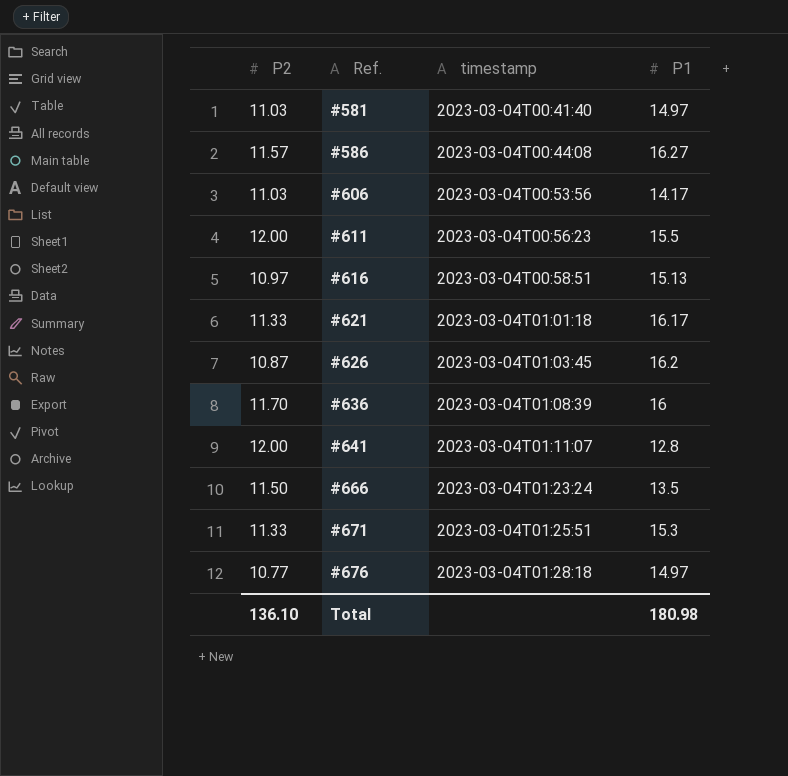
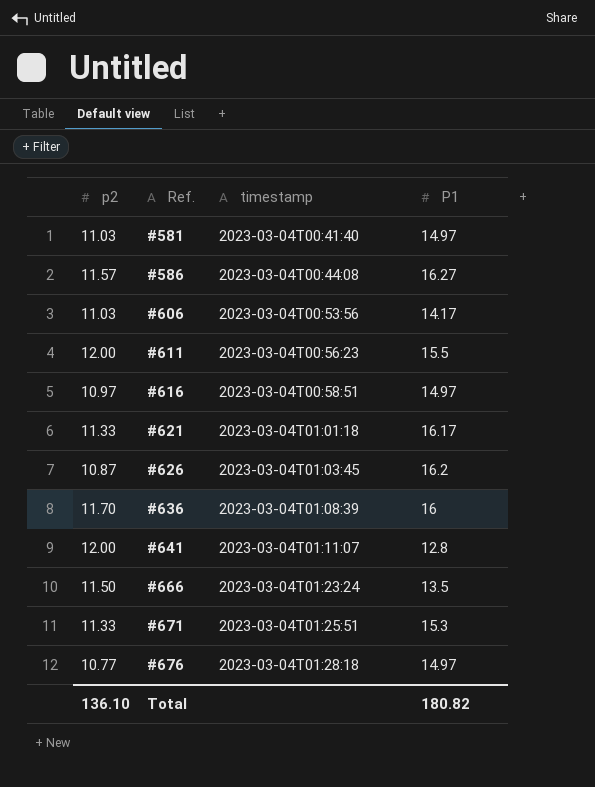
column name: P2 -> p2
#616 | P1: 15.13 -> 14.97
Total | P1: 180.98 -> 180.82

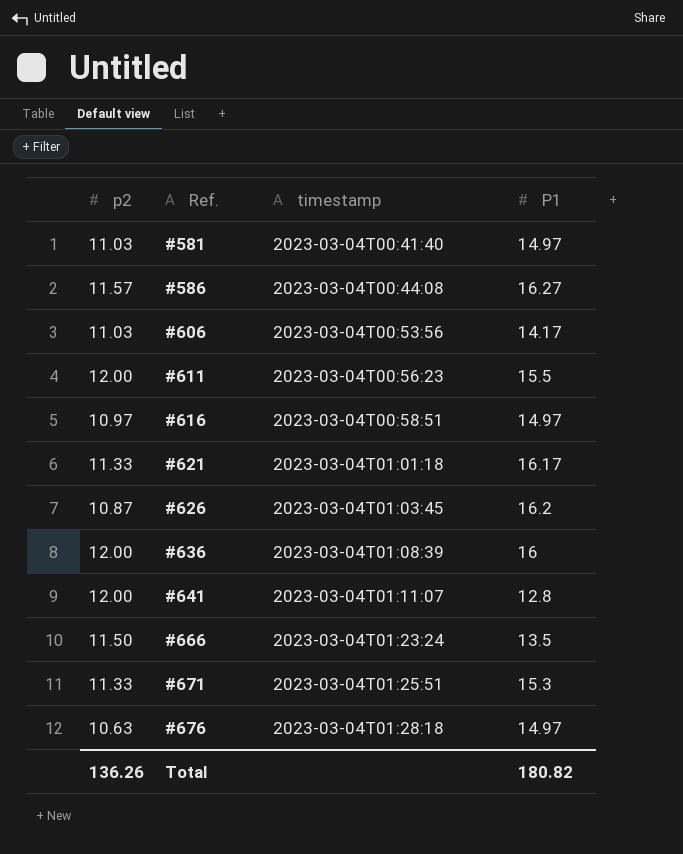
#636 | p2: 11.70 -> 12.00
#676 | p2: 10.77 -> 10.63
Total | p2: 136.10 -> 136.26

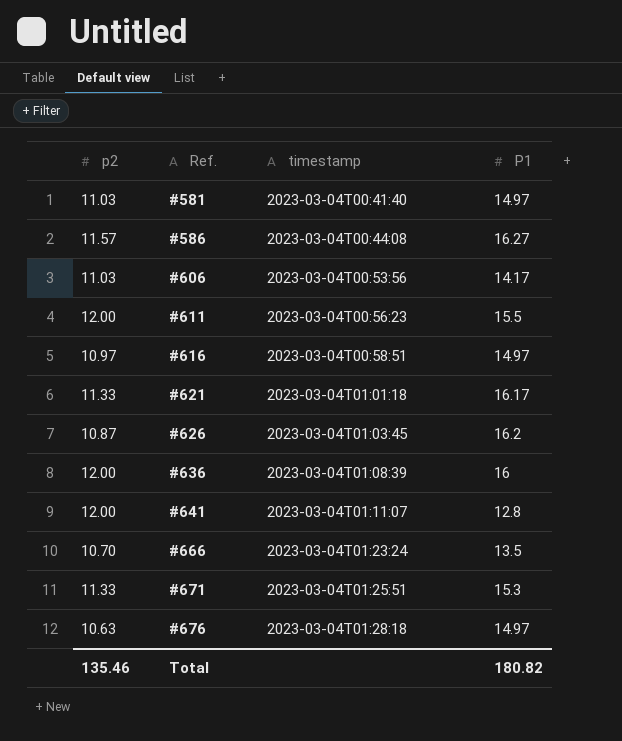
#666 | p2: 11.50 -> 10.70
Total | p2: 136.26 -> 135.46

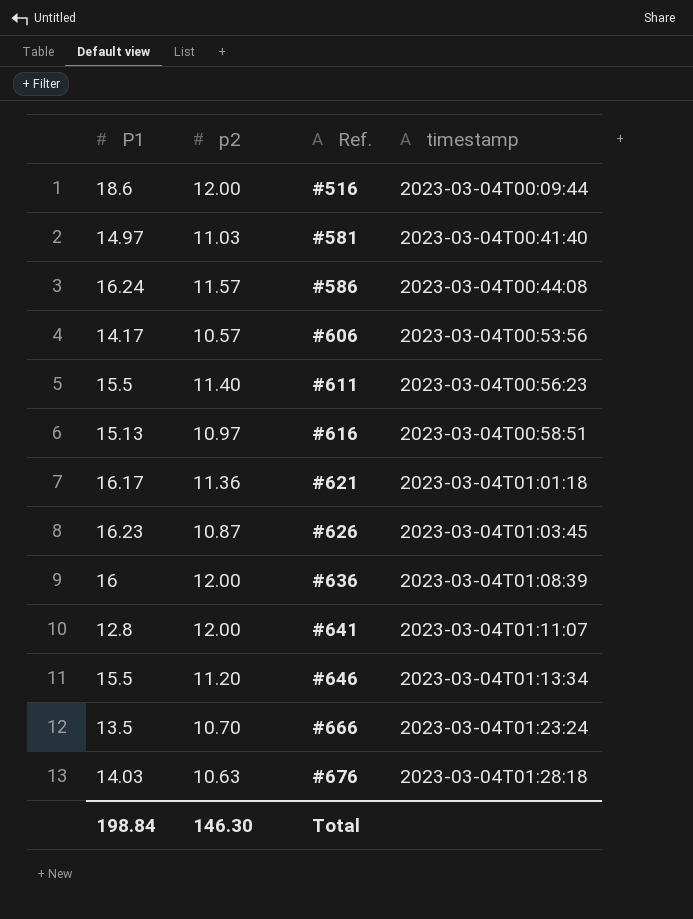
column P1 | position: 4 -> 1
row #671: 11.33 | 2023-03-04T01:25:51 | 15.3 -> none
row #516: none -> 18.6 | 12.00 | 2023-03-04T00:09:44
#586 | P1: 16.27 -> 16.24
#606 | p2: 11.03 -> 10.57
#611 | p2: 12.00 -> 11.40
#616 | P1: 14.97 -> 15.13
#621 | p2: 11.33 -> 11.36
#626 | P1: 16.2 -> 16.23
row #646: none -> 15.5 | 11.20 | 2023-03-04T01:13:34
#676 | P1: 14.97 -> 14.03
Total | P1: 180.82 -> 198.84
Total | p2: 135.46 -> 146.30

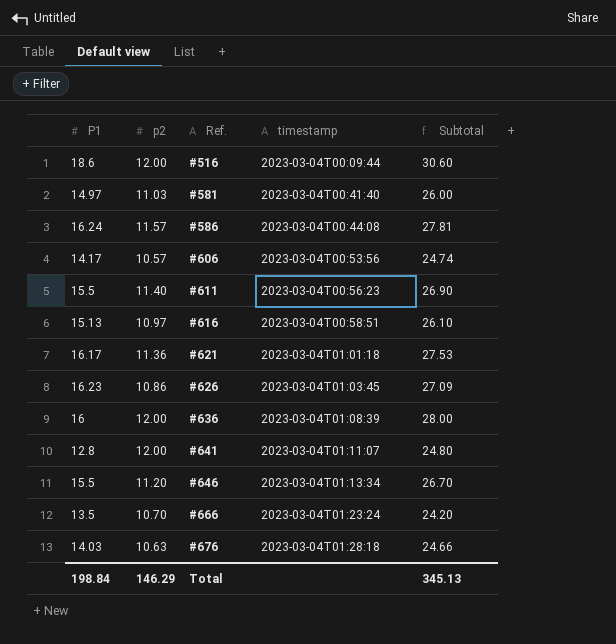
column Subtotal | formula: none -> [P1] + [p2]
#626 | p2: 10.87 -> 10.86
Total | p2: 146.30 -> 146.29

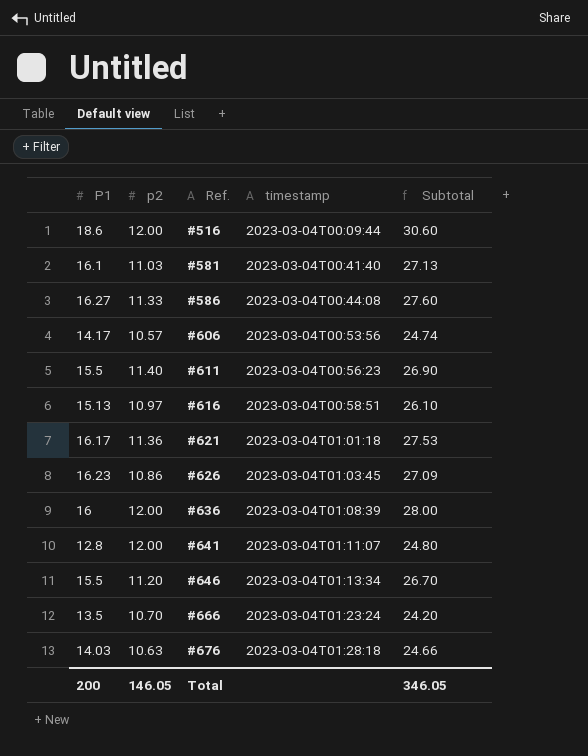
#581 | P1: 14.97 -> 16.1
#581 | Subtotal: 26.00 -> 27.13
#586 | P1: 16.24 -> 16.27
#586 | p2: 11.57 -> 11.33
#586 | Subtotal: 27.81 -> 27.60
Total | P1: 198.84 -> 200
Total | p2: 146.29 -> 146.05
Total | Subtotal: 345.13 -> 346.05

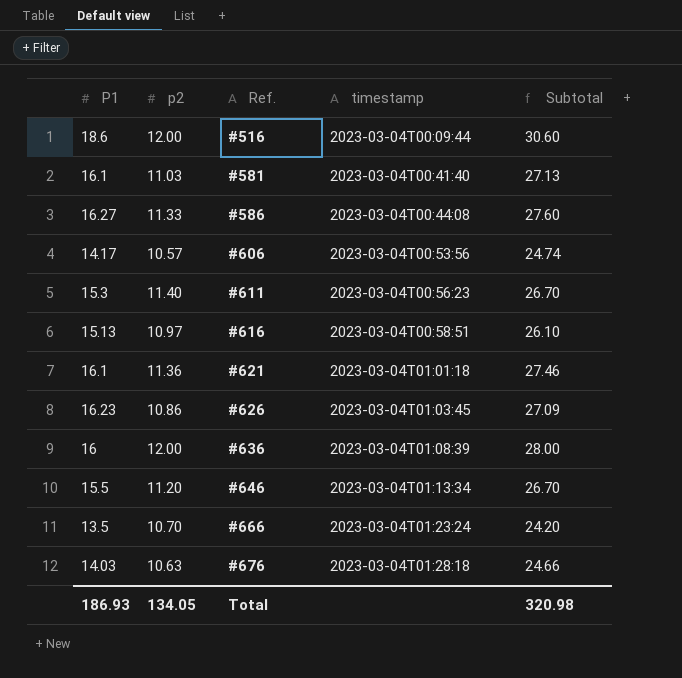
row #641: 12.8 | 12.00 | 2023-03-04T01:11:07 | 24.80 -> none
#611 | P1: 15.5 -> 15.3
#611 | Subtotal: 26.90 -> 26.70
#621 | P1: 16.17 -> 16.1
#621 | Subtotal: 27.53 -> 27.46
Total | P1: 200 -> 186.93
Total | p2: 146.05 -> 134.05
Total | Subtotal: 346.05 -> 320.98

